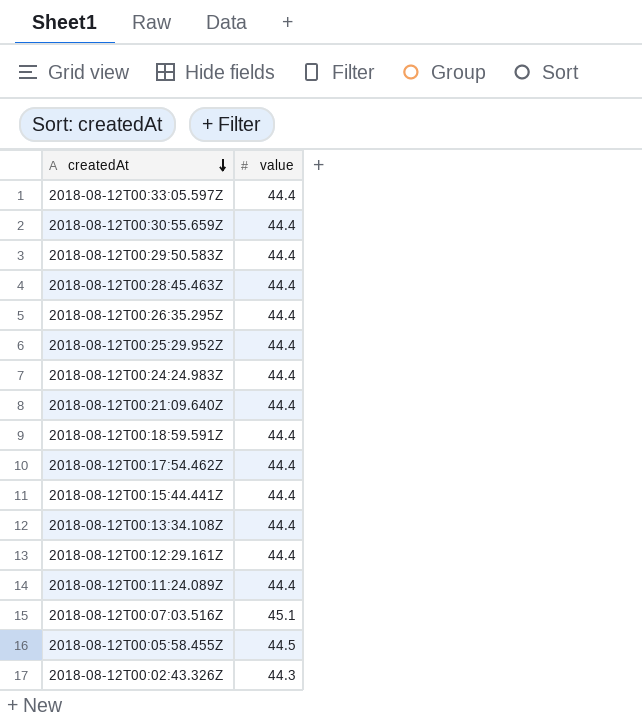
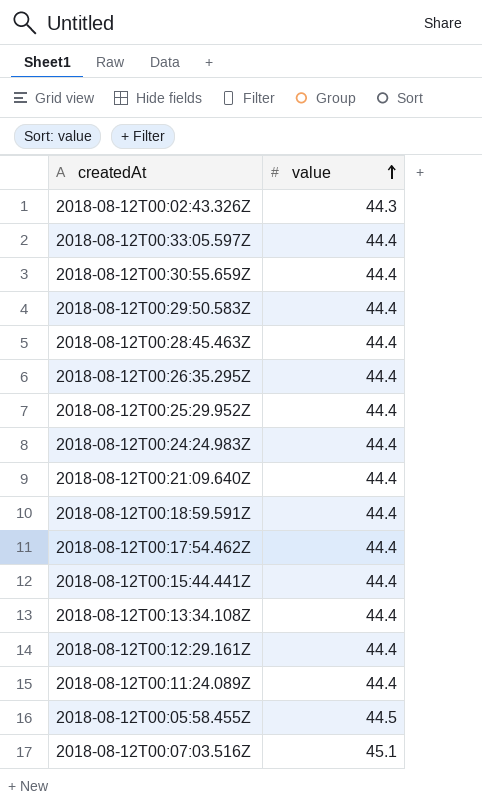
row order: createdAt descending -> value ascending

